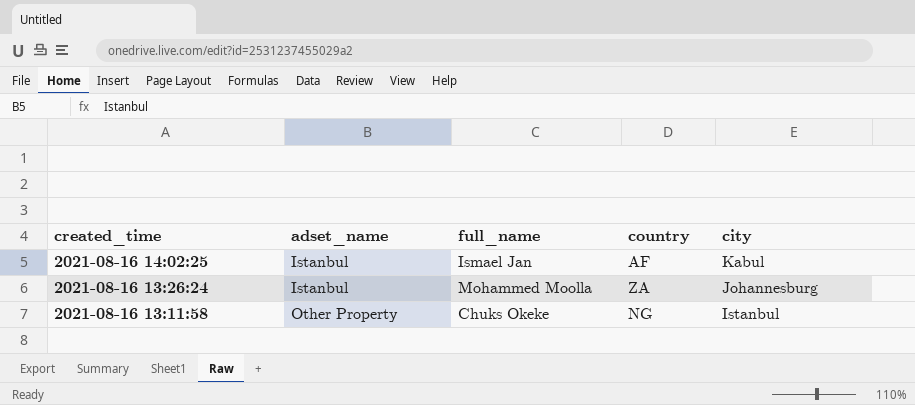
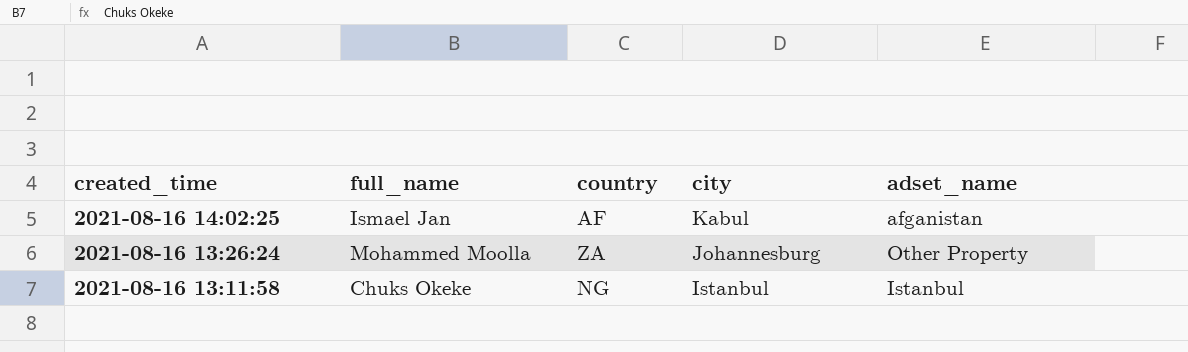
column adset_name | position: 2 -> 5
2021-08-16 14:02:25 | adset_name: Istanbul -> afganistan
2021-08-16 13:26:24 | adset_name: Istanbul -> Other Property
2021-08-16 13:11:58 | adset_name: Other Property -> Istanbul

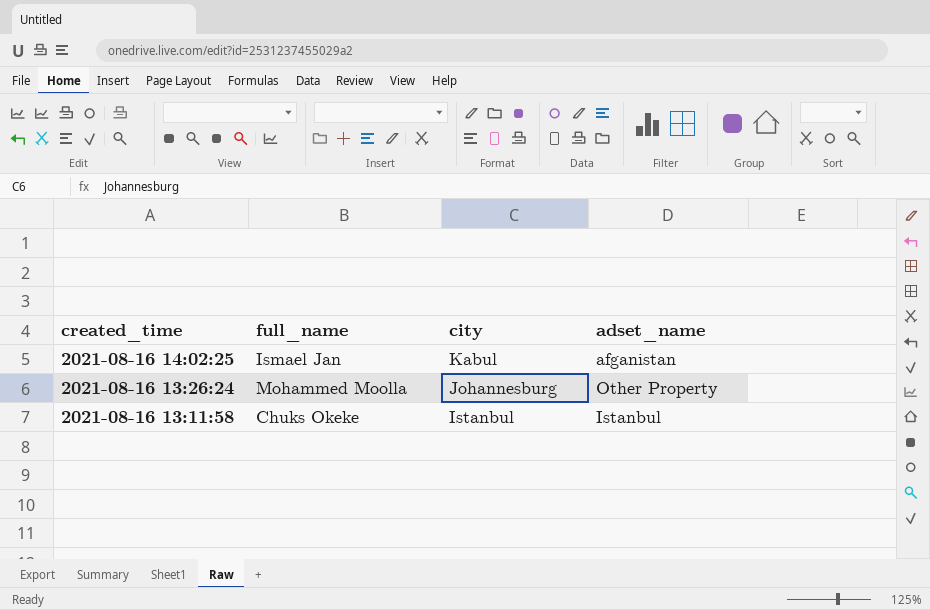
column country | position: 3 -> none

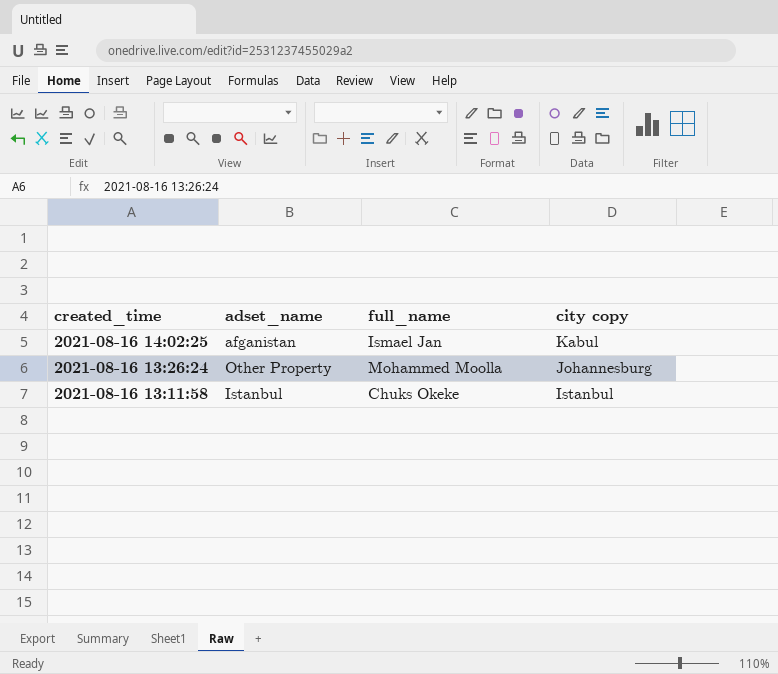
column adset_name | position: 4 -> 2
column name: city -> city copy

